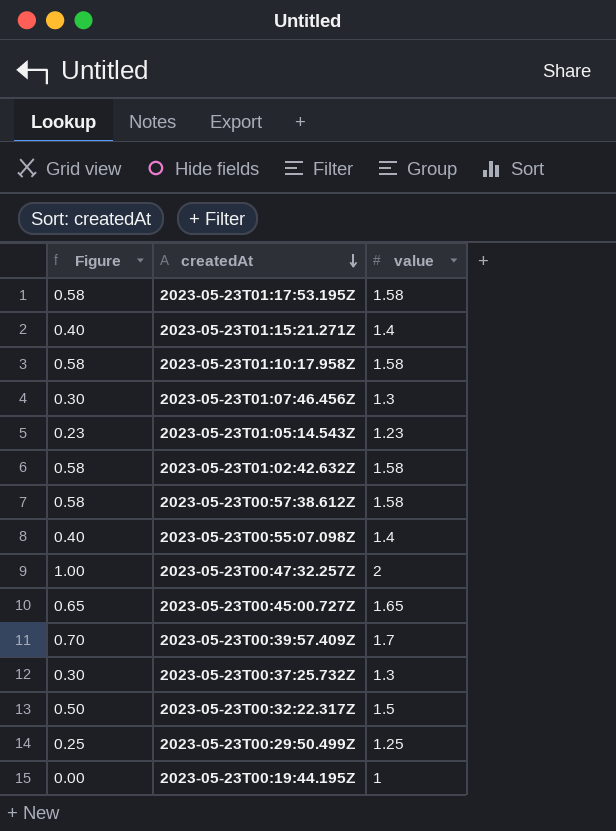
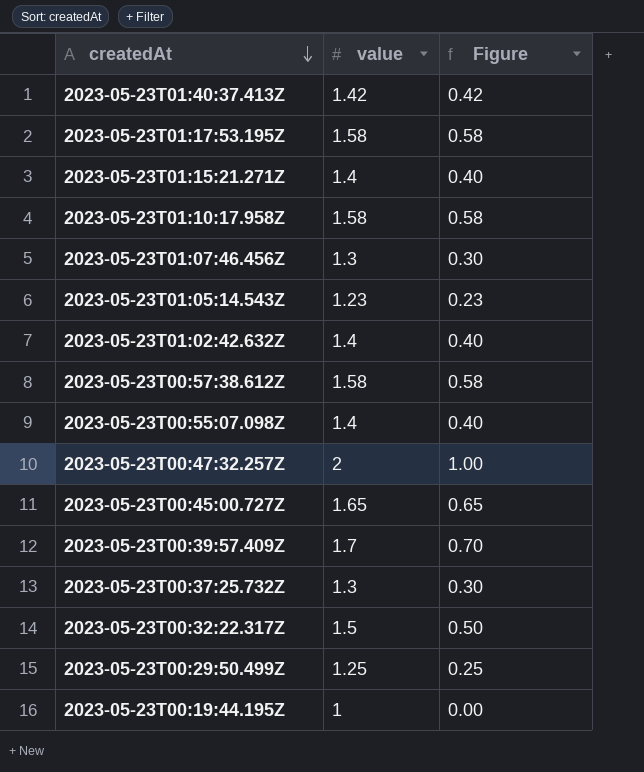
column Figure | position: 1 -> 3
row 2023-05-23T01:40:37.413Z: none -> 1.42 | 0.42
2023-05-23T01:02:42.632Z | value: 1.58 -> 1.4
2023-05-23T01:02:42.632Z | Figure: 0.58 -> 0.40

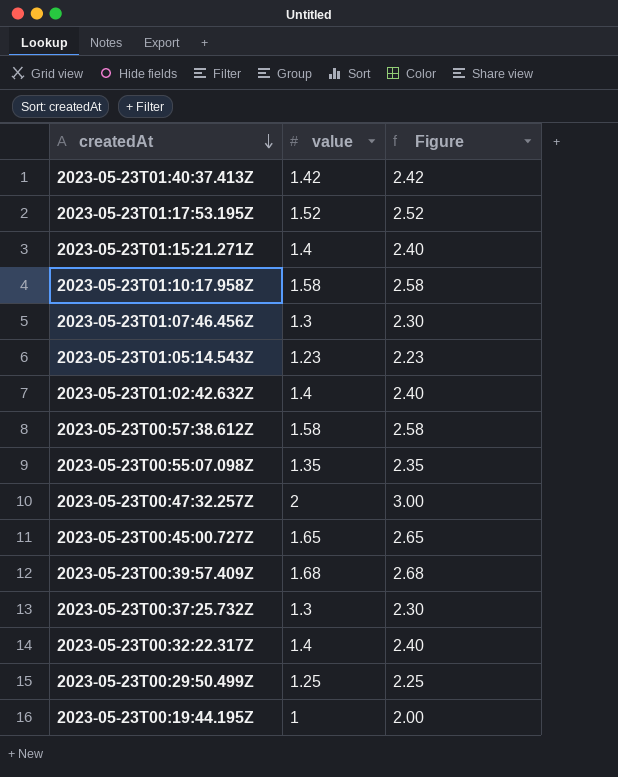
column Figure | formula: [value] - 1 -> [value] + 1
2023-05-23T01:17:53.195Z | value: 1.58 -> 1.52
2023-05-23T00:55:07.098Z | value: 1.4 -> 1.35
2023-05-23T00:39:57.409Z | value: 1.7 -> 1.68
2023-05-23T00:32:22.317Z | value: 1.5 -> 1.4

